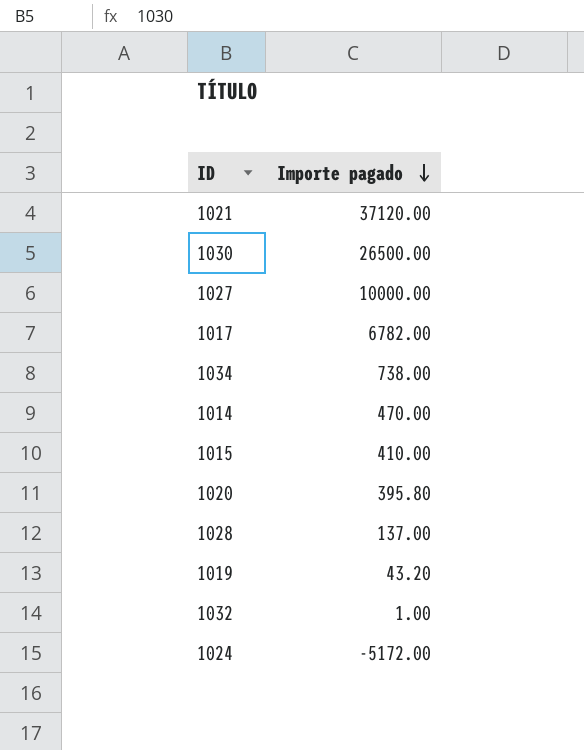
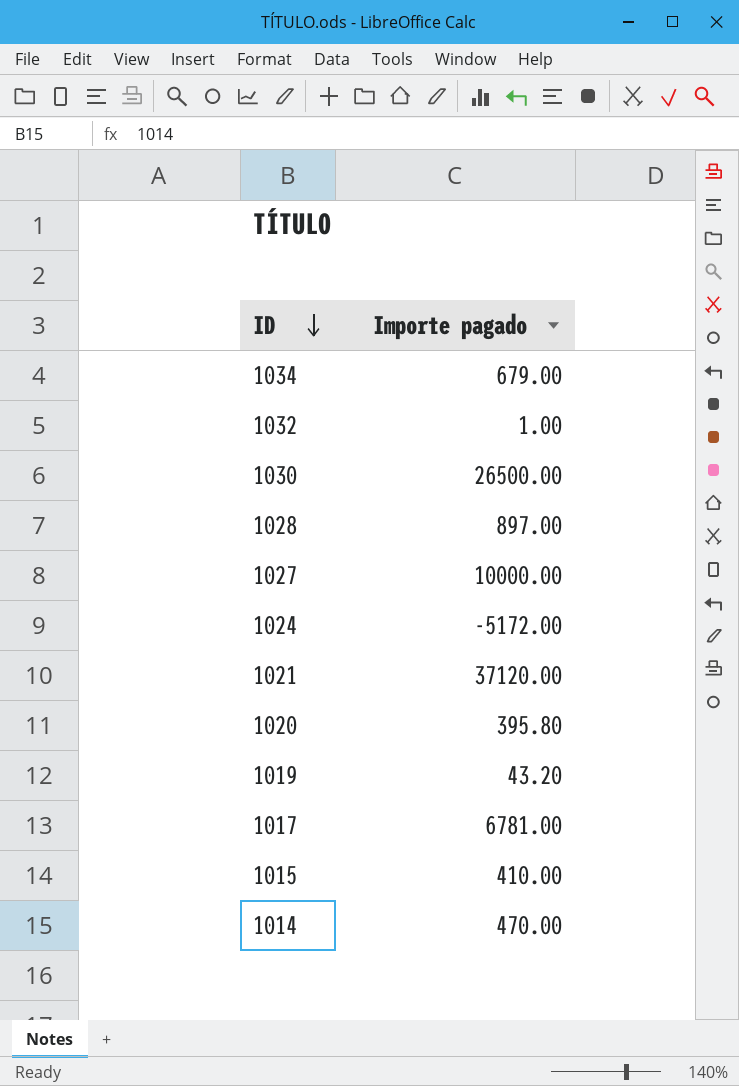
row order: Importe pagado descending -> ID descending
1034 | Importe pagado: 738.00 -> 679.00
1028 | Importe pagado: 137.00 -> 897.00
1017 | Importe pagado: 6782.00 -> 6781.00

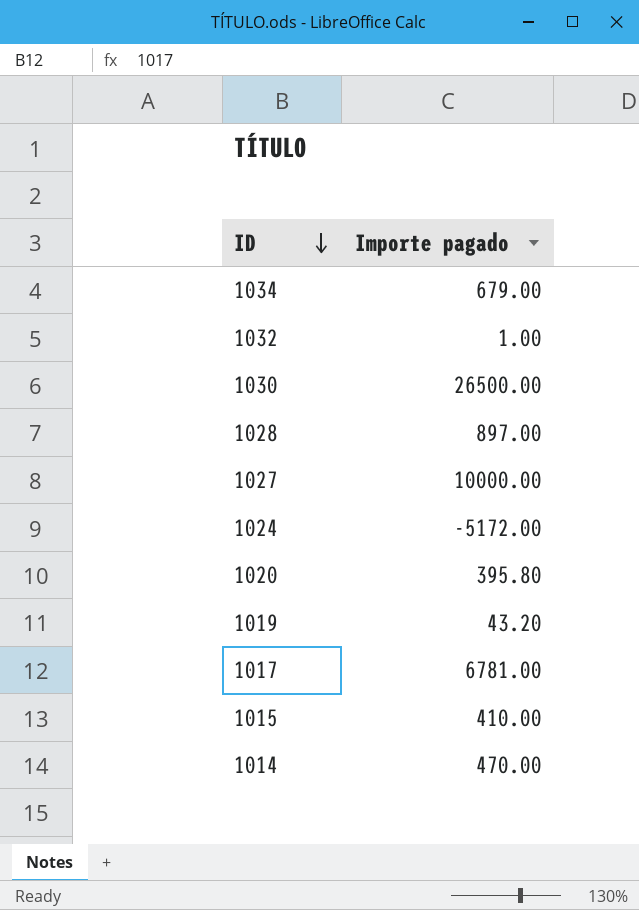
row 1021: 37120.00 -> none

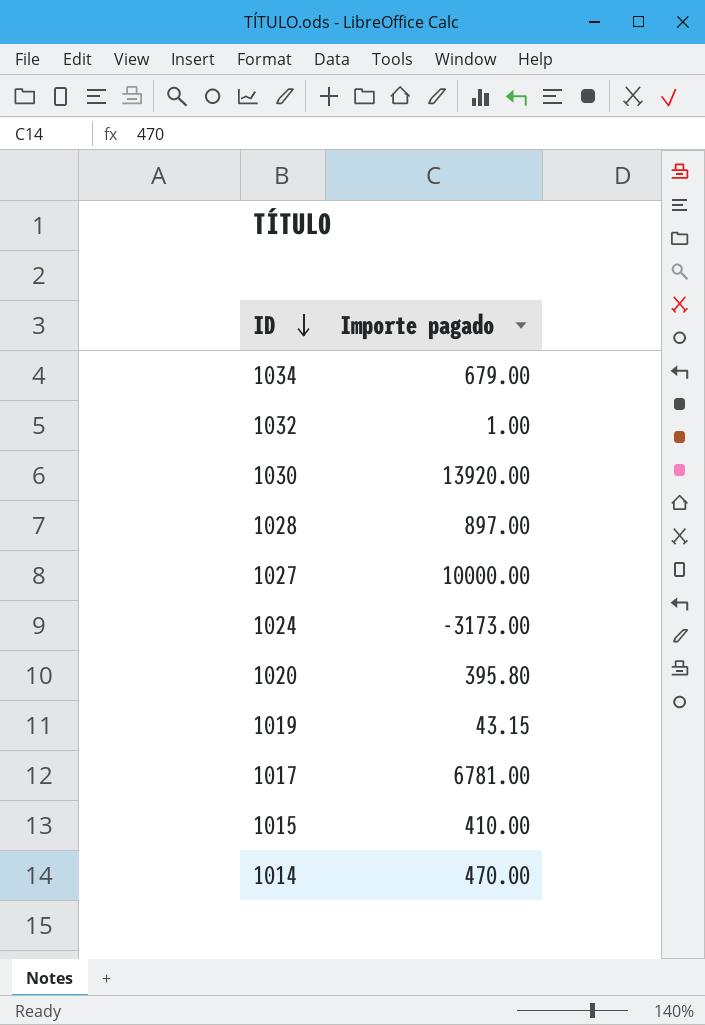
1030 | Importe pagado: 26500.00 -> 13920.00
1024 | Importe pagado: -5172.00 -> -3173.00
1019 | Importe pagado: 43.20 -> 43.15

